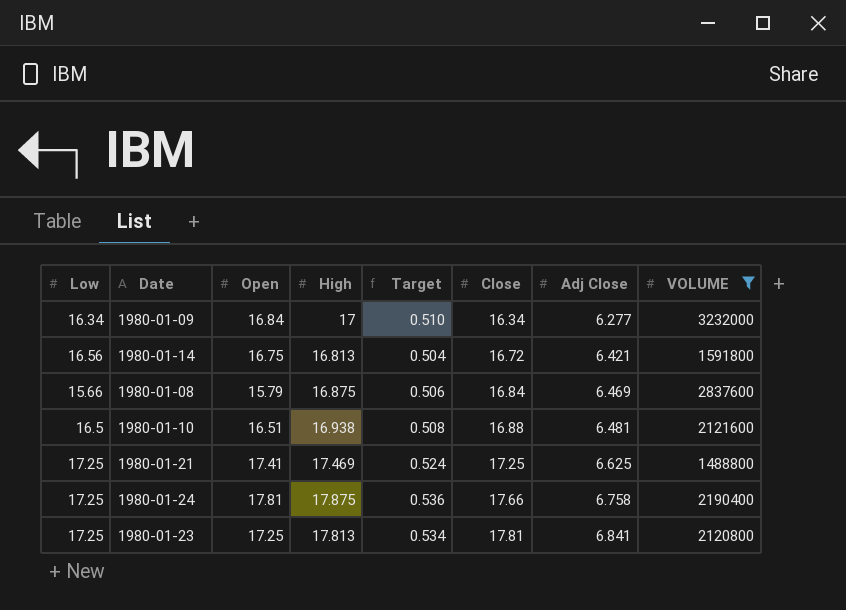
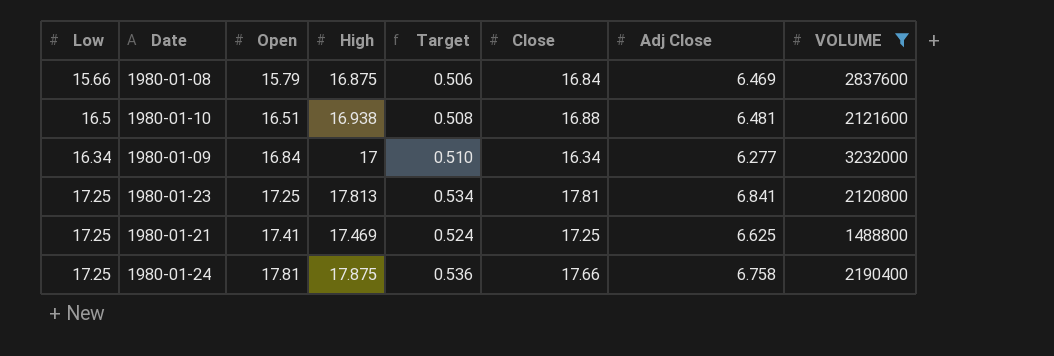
row order: Close ascending -> Open ascending
row 1980-01-14: 16.56 | 16.75 | 16.813 | 0.504 | 16.72 | 6.421 | 1591800 -> none

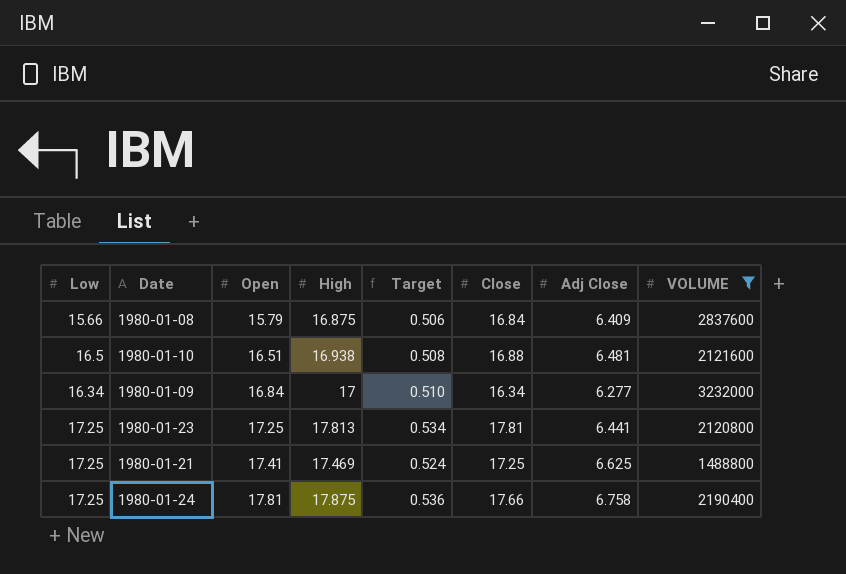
1980-01-08 | Adj Close: 6.469 -> 6.409
1980-01-23 | Adj Close: 6.841 -> 6.441

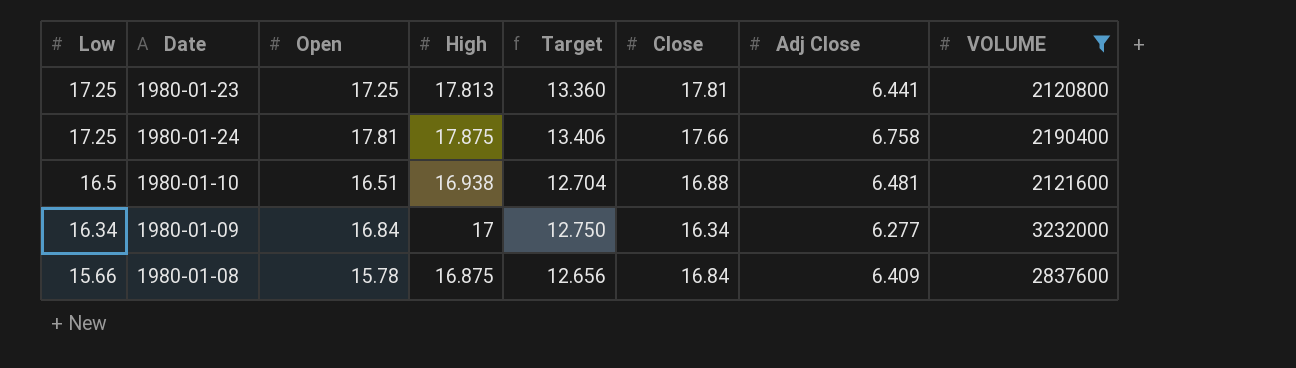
row order: Open ascending -> Low descending
column Target | formula: [High] * 0.03 -> [High] * 0.75
row 1980-01-21: 17.25 | 17.41 | 17.469 | 0.524 | 17.25 | 6.625 | 1488800 -> none
1980-01-08 | Open: 15.79 -> 15.78

